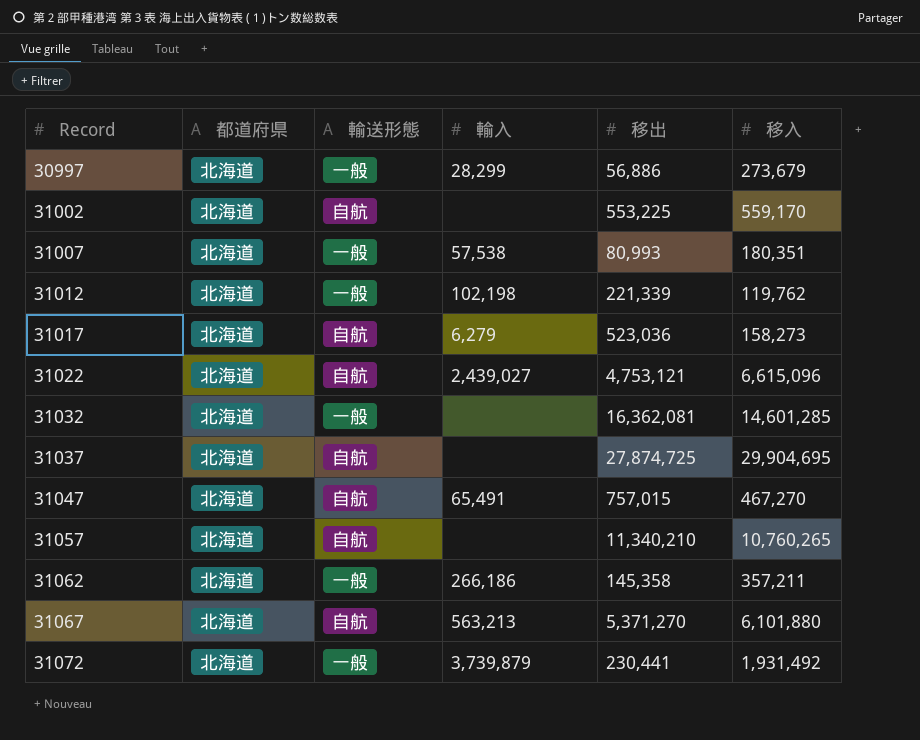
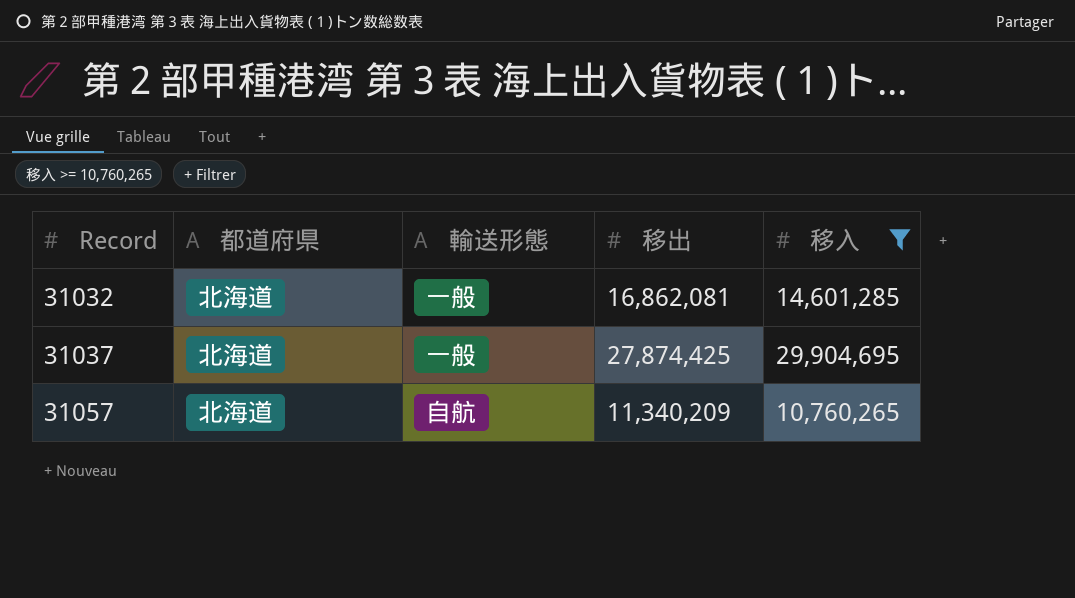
filter: none -> 移入 >= 10,760,265
column 輸入 | position: 4 -> none
31032 | 移出: 16,362,081 -> 16,862,081
31037 | 輸送形態: 自航 -> 一般
31037 | 移出: 27,874,725 -> 27,874,425
31057 | 移出: 11,340,210 -> 11,340,209

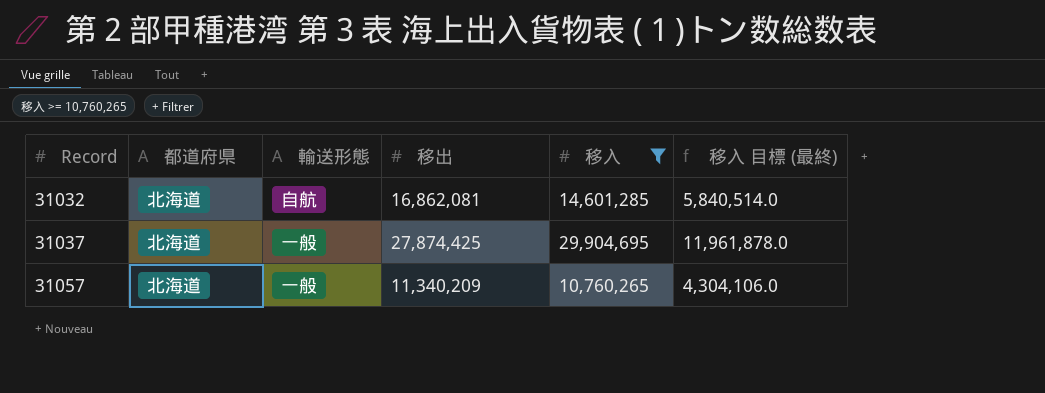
column 移入 目標 (最終) | formula: none -> [移入] * 0.4
31032 | 輸送形態: 一般 -> 自航
31057 | 輸送形態: 自航 -> 一般

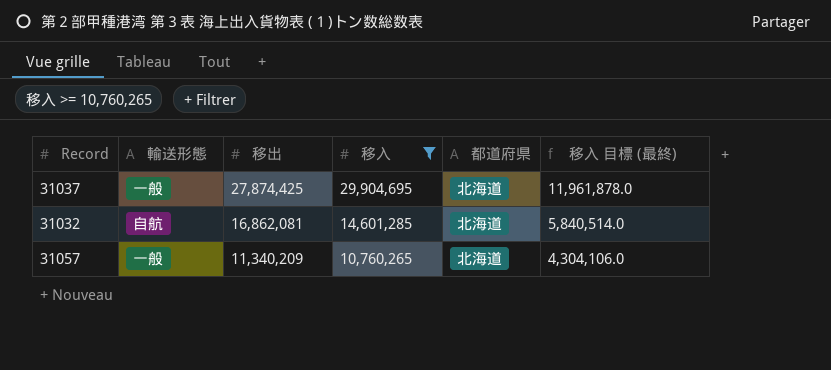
row order: Record ascending -> 移出 descending
column 都道府県 | position: 2 -> 5

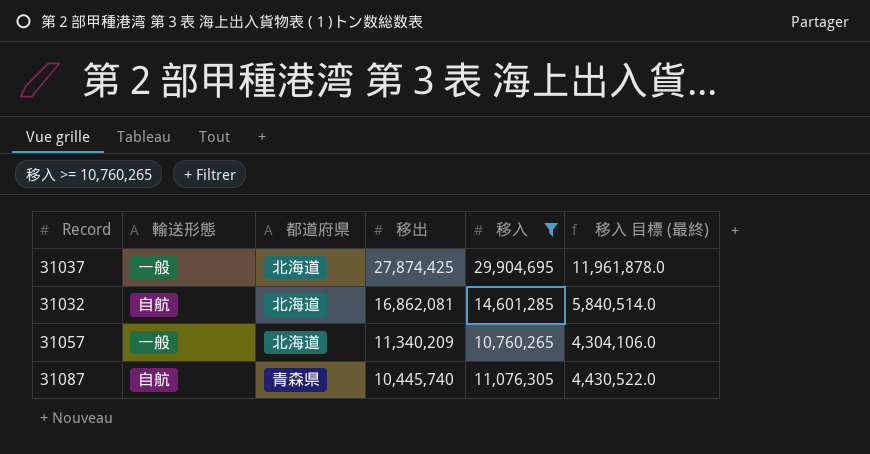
column 都道府県 | position: 5 -> 3
row 31087: none -> 自航 | 青森県 | 10,445,740 | 11,076,305 | 4,430,522.0

